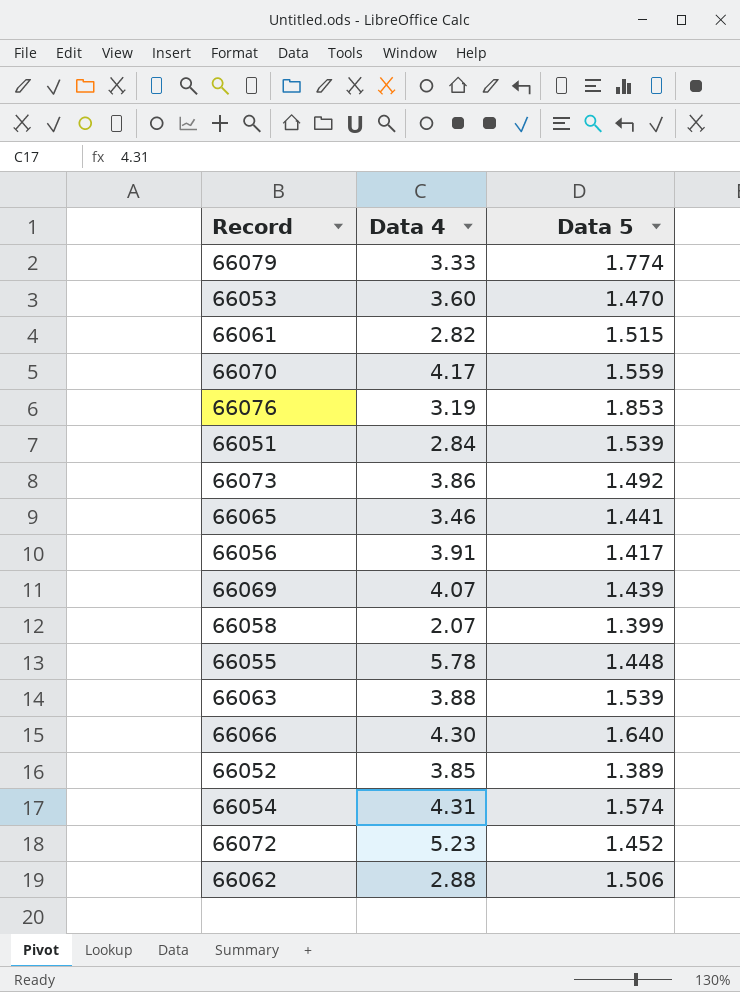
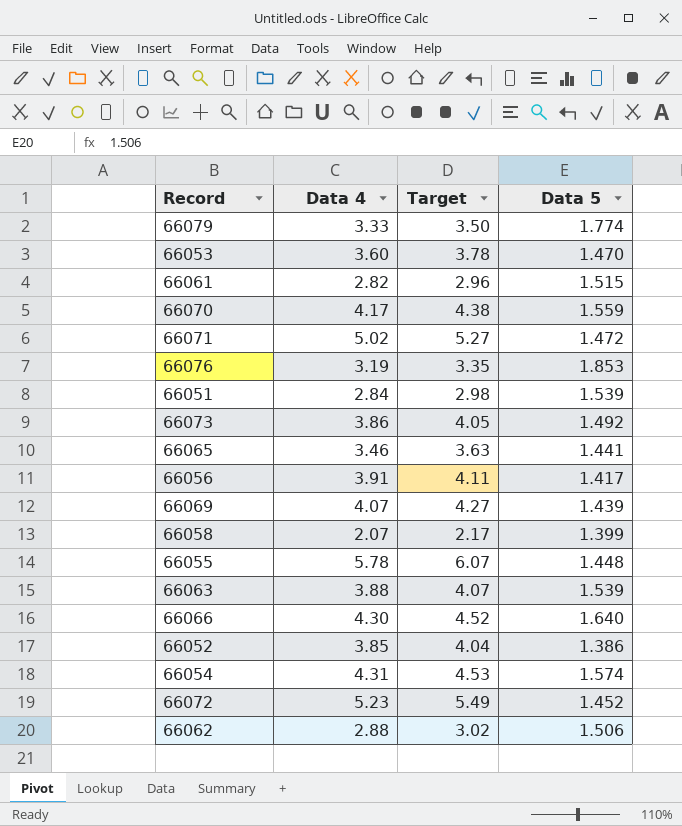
column Target | formula: none -> [Data 4] * 1.05
row 66071: none -> 5.02 | 5.27 | 1.472
66052 | Data 5: 1.389 -> 1.386

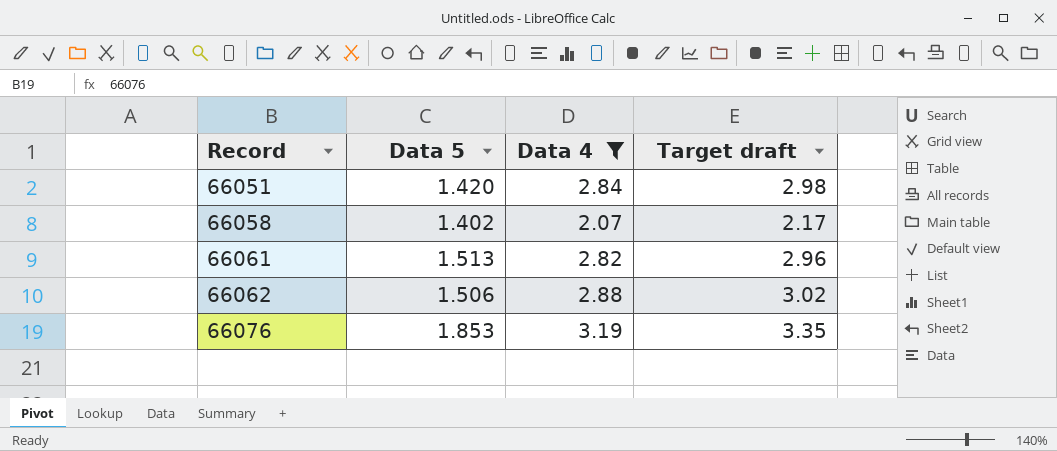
filter: none -> Data 4 <= 3.19
row order: none -> Record ascending
column Data 5 | position: 4 -> 2
column name: Target -> Target draft
66051 | Data 5: 1.539 -> 1.420
66058 | Data 5: 1.399 -> 1.402
66061 | Data 5: 1.515 -> 1.513

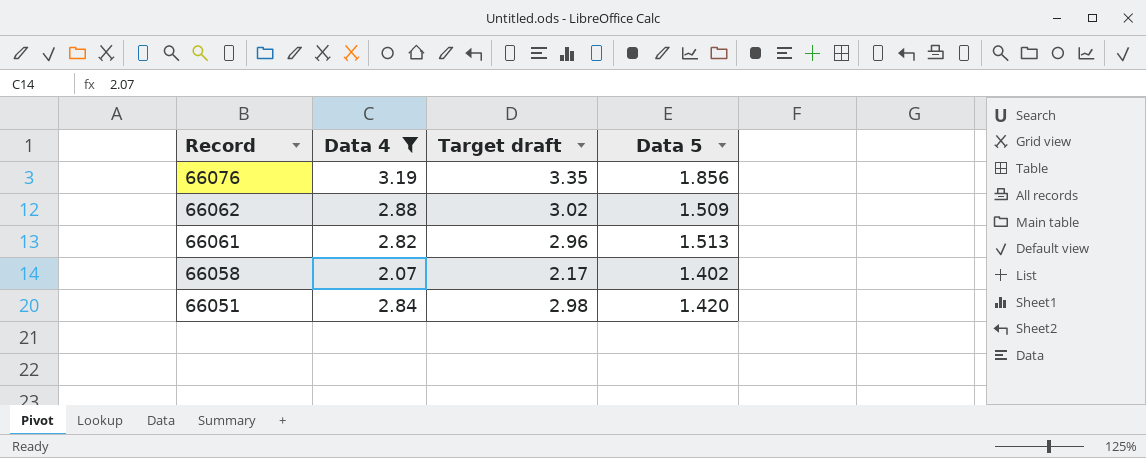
row order: Record ascending -> Record descending
column Data 5 | position: 2 -> 4
66076 | Data 5: 1.853 -> 1.856
66062 | Data 5: 1.506 -> 1.509

